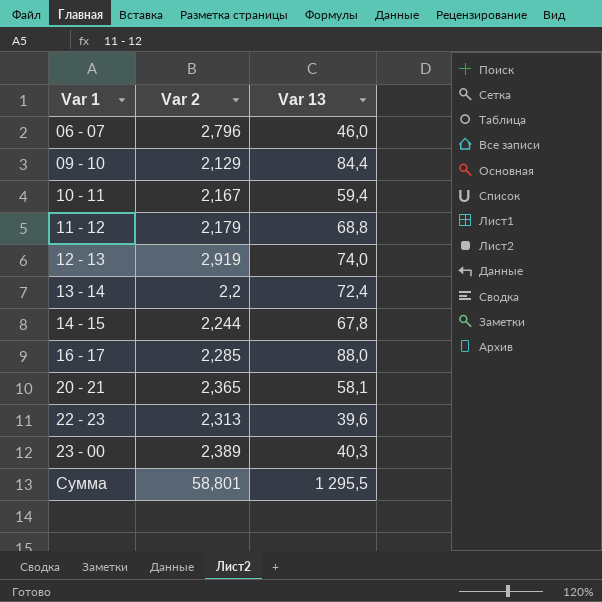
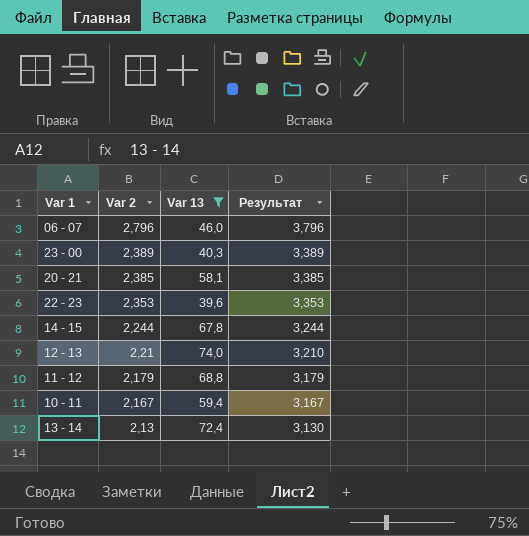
filter: none -> Var 13 <= 74,0
row order: Var 1 ascending -> Var 2 descending
column Результат | formula: none -> [Var 2] + 1
20 - 21 | Var 2: 2,365 -> 2,385
22 - 23 | Var 2: 2,313 -> 2,353
12 - 13 | Var 2: 2,919 -> 2,21
13 - 14 | Var 2: 2,2 -> 2,13

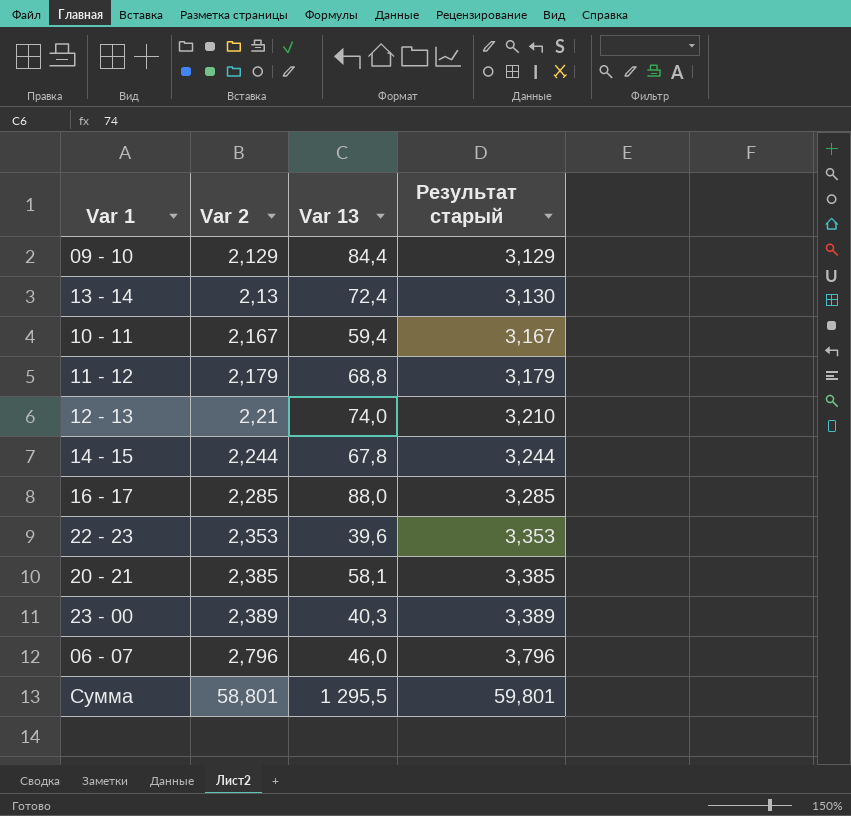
filter: Var 13 <= 74,0 -> none
row order: Var 2 descending -> Var 2 ascending
column name: Результат -> Результат старый

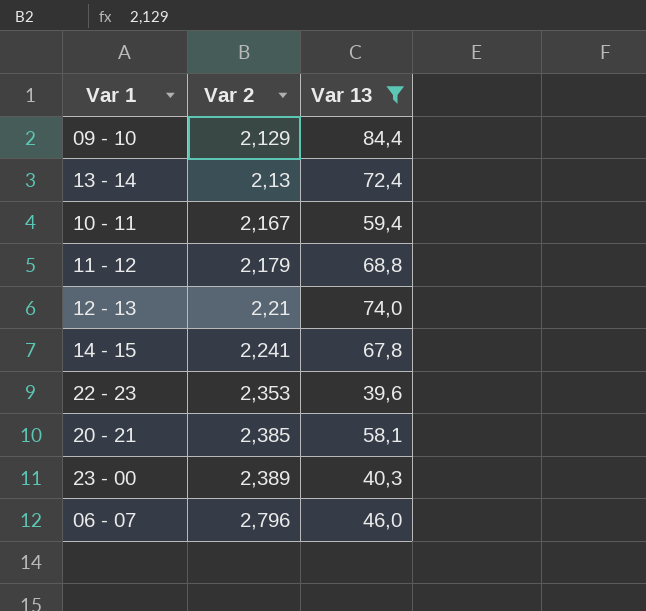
filter: none -> Var 13 <= 84,4
column Результат старый | formula: [Var 2] + 1 -> none
14 - 15 | Var 2: 2,244 -> 2,241

